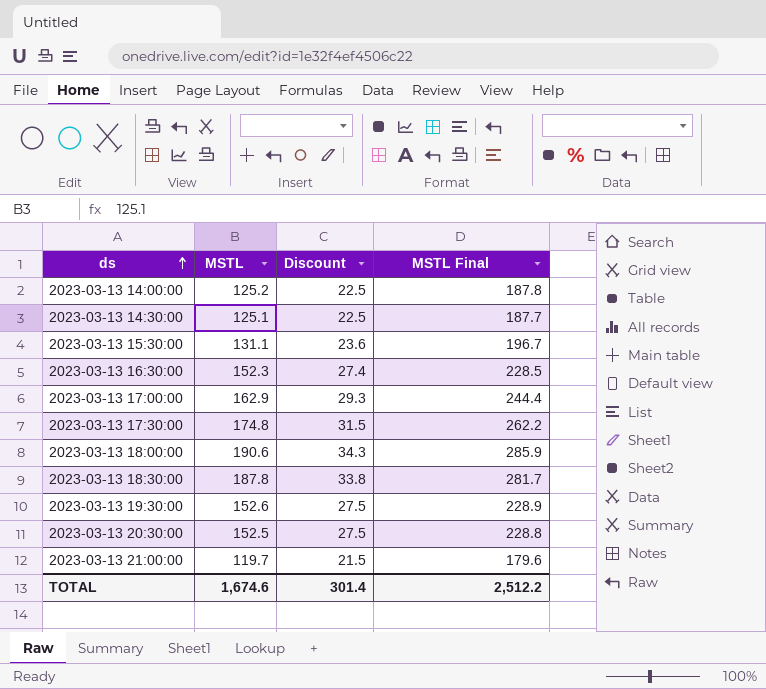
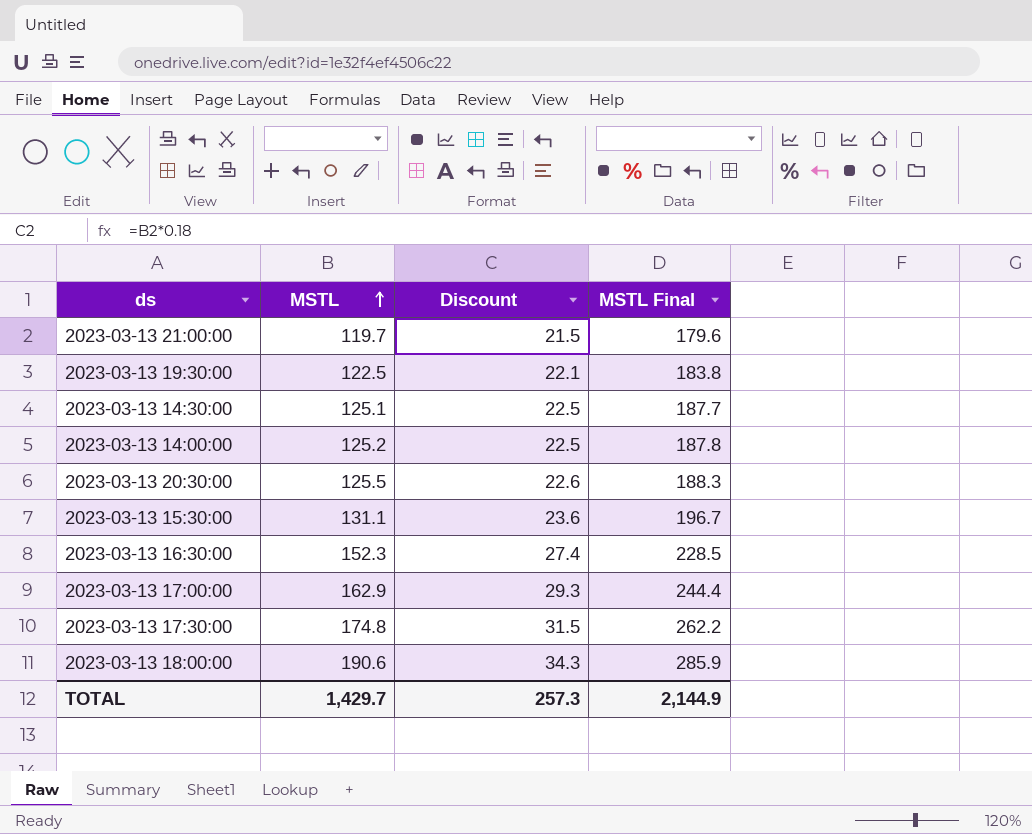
row order: ds ascending -> MSTL ascending
row 2023-03-13 18:30:00: 187.8 | 33.8 | 281.7 -> none
2023-03-13 19:30:00 | MSTL: 152.6 -> 122.5
2023-03-13 19:30:00 | Discount: 27.5 -> 22.1
2023-03-13 19:30:00 | MSTL Final: 228.9 -> 183.8
2023-03-13 20:30:00 | MSTL: 152.5 -> 125.5
2023-03-13 20:30:00 | Discount: 27.5 -> 22.6
2023-03-13 20:30:00 | MSTL Final: 228.8 -> 188.3
TOTAL | MSTL: 1,674.6 -> 1,429.7
TOTAL | Discount: 301.4 -> 257.3
TOTAL | MSTL Final: 2,512.2 -> 2,144.9

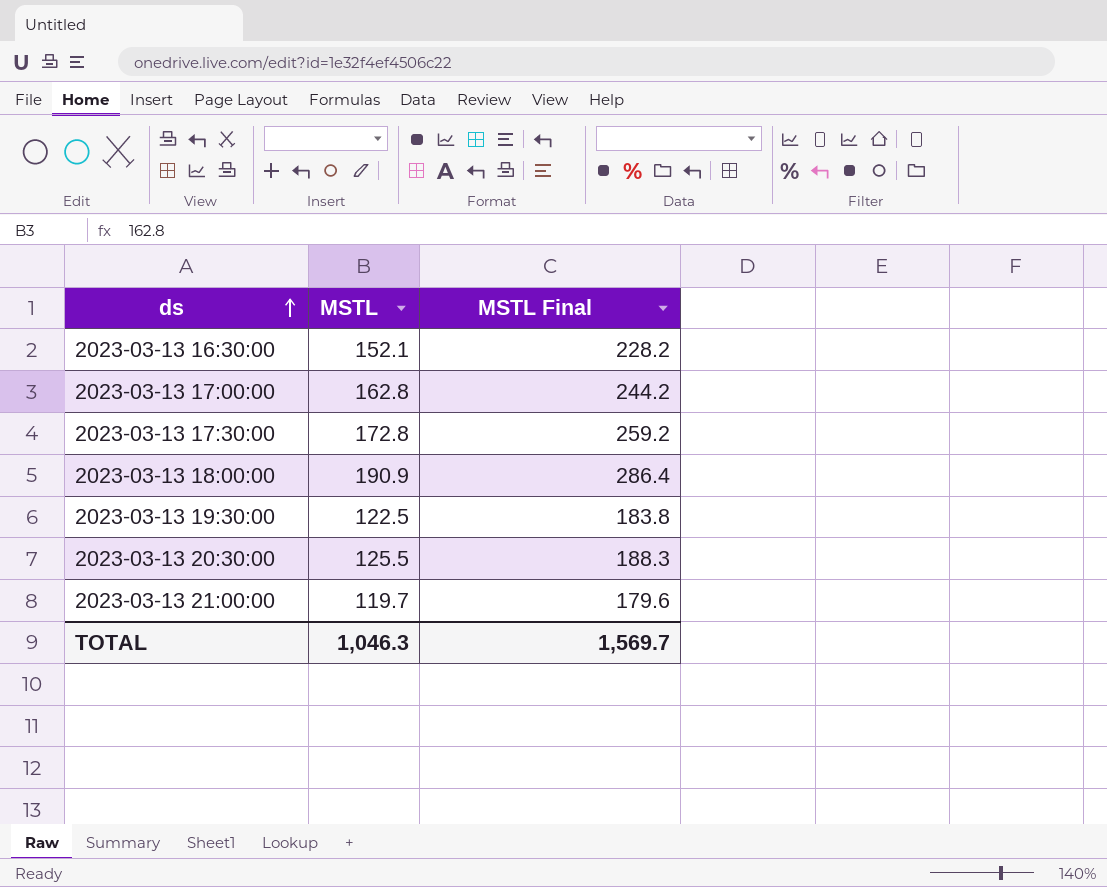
row order: MSTL ascending -> ds ascending
column Discount | formula: [MSTL] * 0.18 -> none
row 2023-03-13 14:30:00: 125.1 | 22.5 | 187.7 -> none
row 2023-03-13 14:00:00: 125.2 | 22.5 | 187.8 -> none
row 2023-03-13 15:30:00: 131.1 | 23.6 | 196.7 -> none
2023-03-13 16:30:00 | MSTL: 152.3 -> 152.1
2023-03-13 16:30:00 | MSTL Final: 228.5 -> 228.2
2023-03-13 17:00:00 | MSTL: 162.9 -> 162.8
2023-03-13 17:00:00 | MSTL Final: 244.4 -> 244.2
2023-03-13 17:30:00 | MSTL: 174.8 -> 172.8
2023-03-13 17:30:00 | MSTL Final: 262.2 -> 259.2
2023-03-13 18:00:00 | MSTL: 190.6 -> 190.9
2023-03-13 18:00:00 | MSTL Final: 285.9 -> 286.4
TOTAL | MSTL: 1,429.7 -> 1,046.3
TOTAL | MSTL Final: 2,144.9 -> 1,569.7

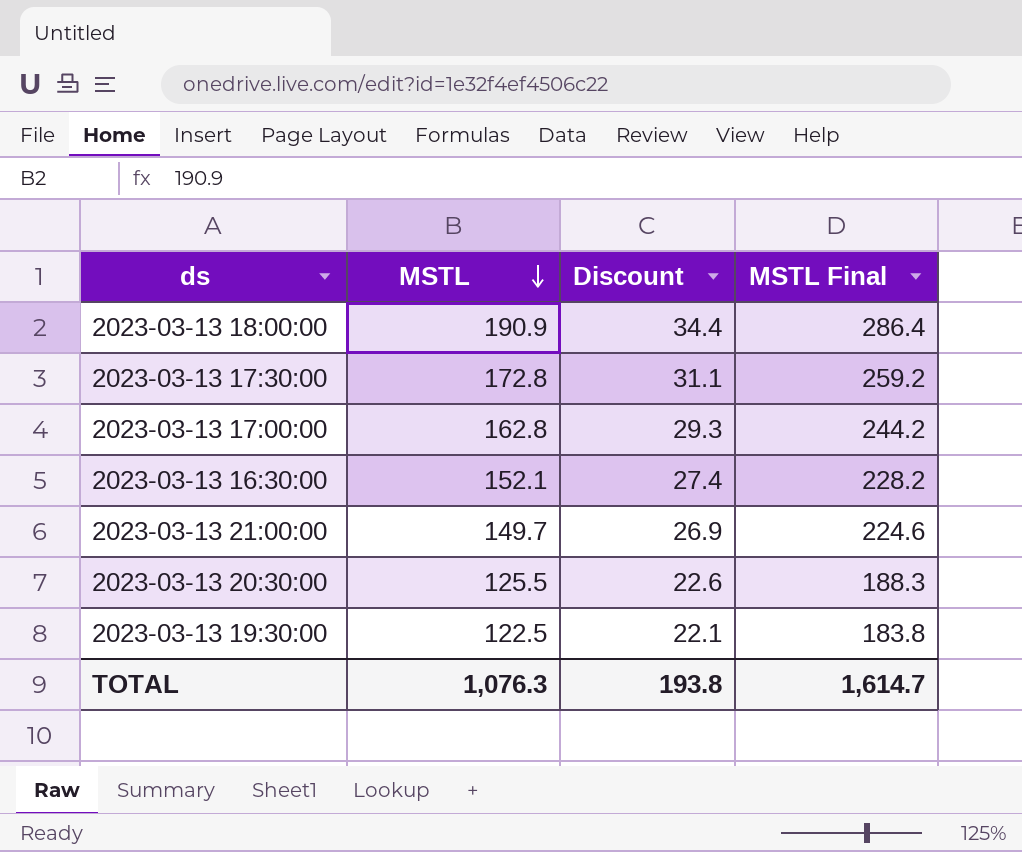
row order: ds ascending -> MSTL descending
column Discount | formula: none -> [MSTL] * 0.18
2023-03-13 21:00:00 | MSTL: 119.7 -> 149.7
2023-03-13 21:00:00 | MSTL Final: 179.6 -> 224.6
TOTAL | MSTL: 1,046.3 -> 1,076.3
TOTAL | MSTL Final: 1,569.7 -> 1,614.7

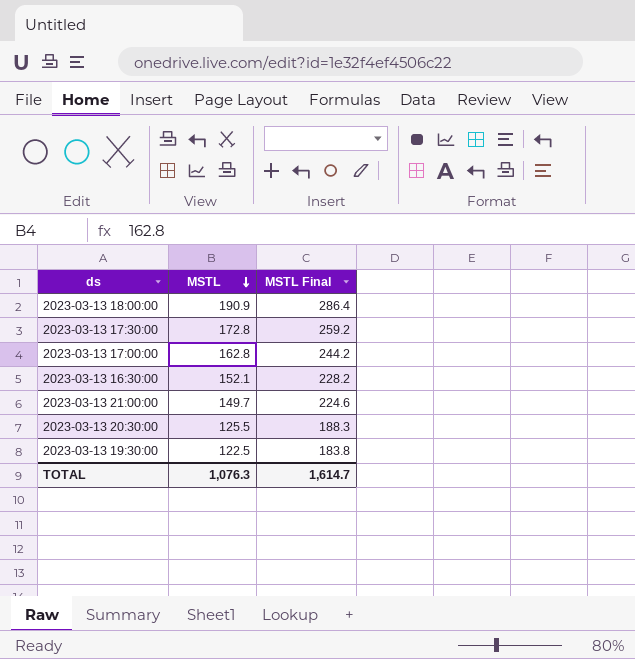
column Discount | formula: [MSTL] * 0.18 -> none

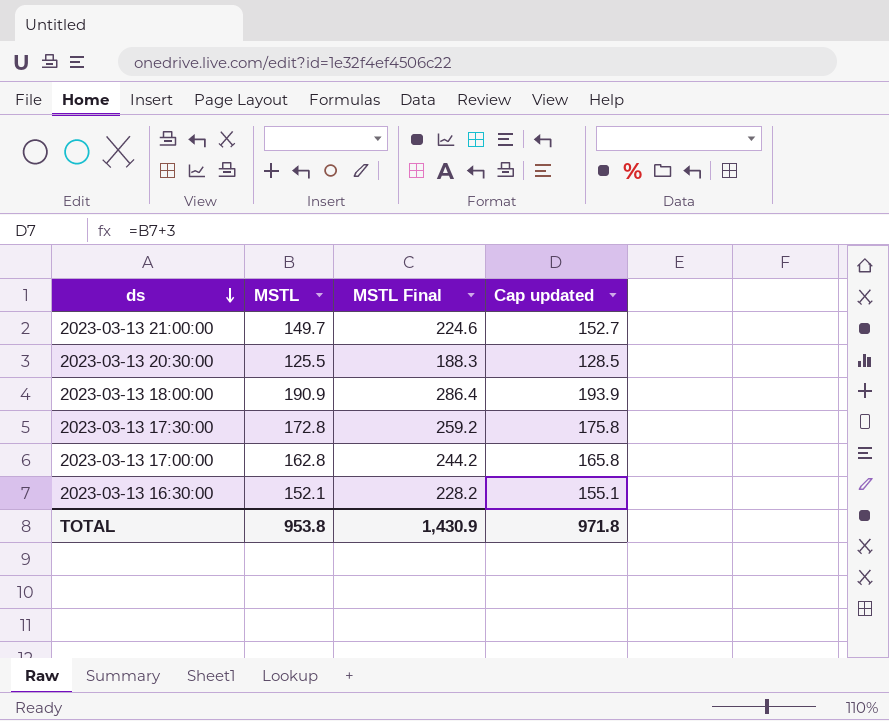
row order: MSTL descending -> ds descending
column Cap updated | formula: none -> [MSTL] + 3
row 2023-03-13 19:30:00: 122.5 | 183.8 -> none
TOTAL | MSTL: 1,076.3 -> 953.8
TOTAL | MSTL Final: 1,614.7 -> 1,430.9

